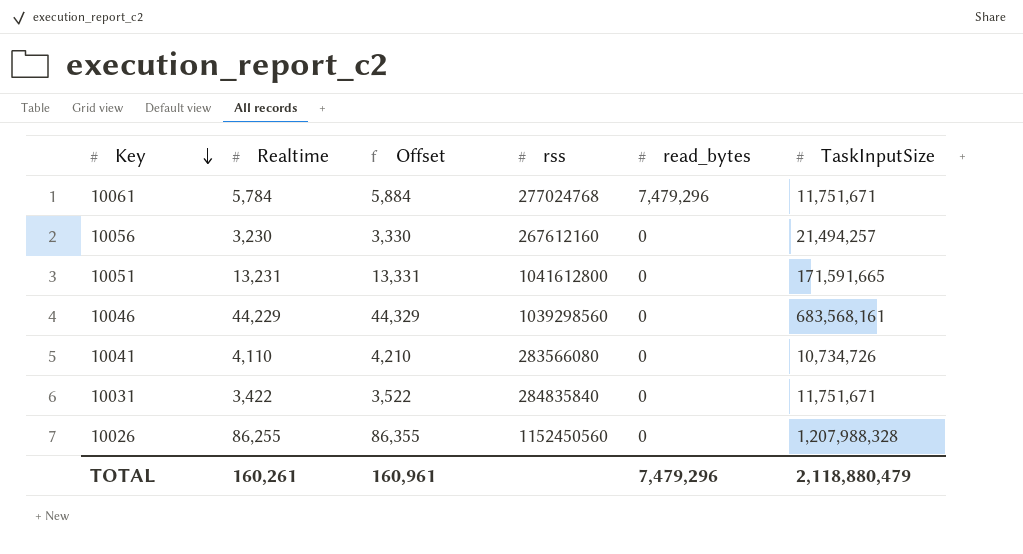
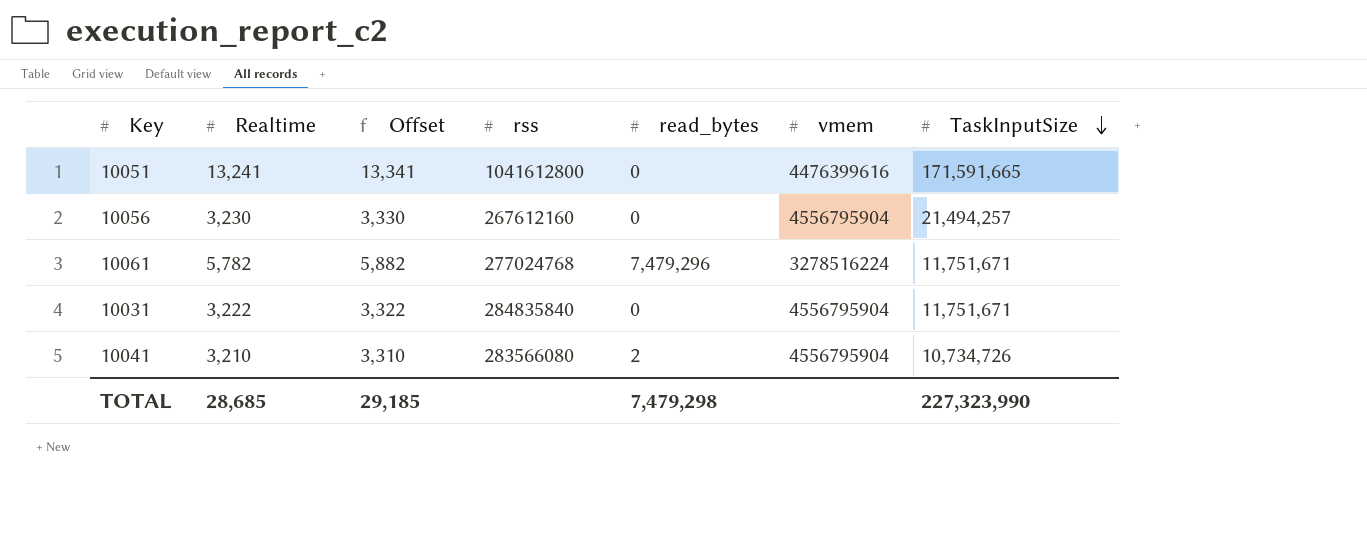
row order: Key descending -> TaskInputSize descending
column vmem | position: none -> 6
row 10046: 44,229 | 44,329 | 1039298560 | 0 | 683,568,161 -> none
row 10026: 86,255 | 86,355 | 1152450560 | 0 | 1,207,988,328 -> none
10051 | Realtime: 13,231 -> 13,241
10051 | Offset: 13,331 -> 13,341
10061 | Realtime: 5,784 -> 5,782
10061 | Offset: 5,884 -> 5,882
10031 | Realtime: 3,422 -> 3,222
10031 | Offset: 3,522 -> 3,322
10041 | Realtime: 4,110 -> 3,210
10041 | Offset: 4,210 -> 3,310
10041 | read_bytes: 0 -> 2
TOTAL | Realtime: 160,261 -> 28,685
TOTAL | Offset: 160,961 -> 29,185
TOTAL | read_bytes: 7,479,296 -> 7,479,298
TOTAL | TaskInputSize: 2,118,880,479 -> 227,323,990

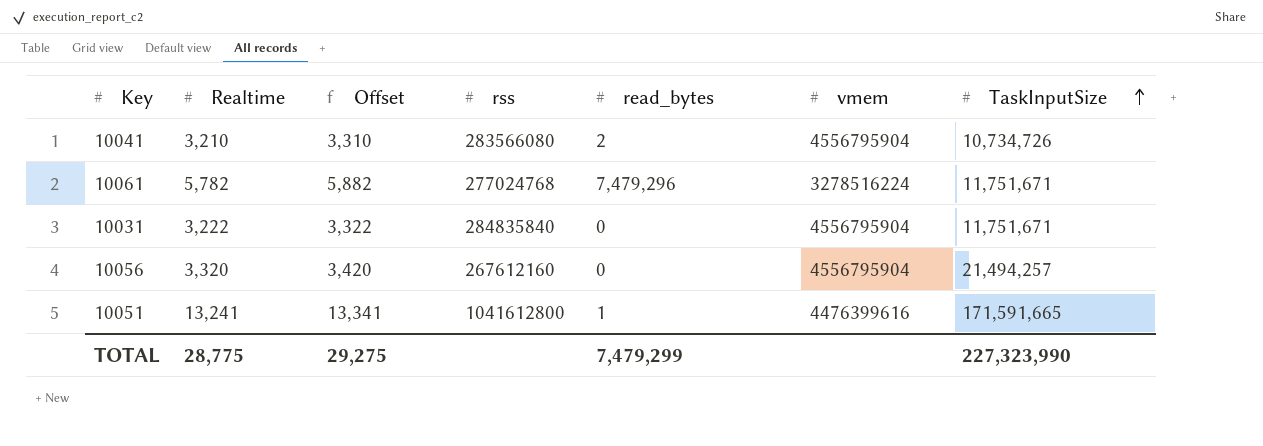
row order: TaskInputSize descending -> TaskInputSize ascending
10056 | Realtime: 3,230 -> 3,320
10056 | Offset: 3,330 -> 3,420
10051 | read_bytes: 0 -> 1
TOTAL | Realtime: 28,685 -> 28,775
TOTAL | Offset: 29,185 -> 29,275
TOTAL | read_bytes: 7,479,298 -> 7,479,299

